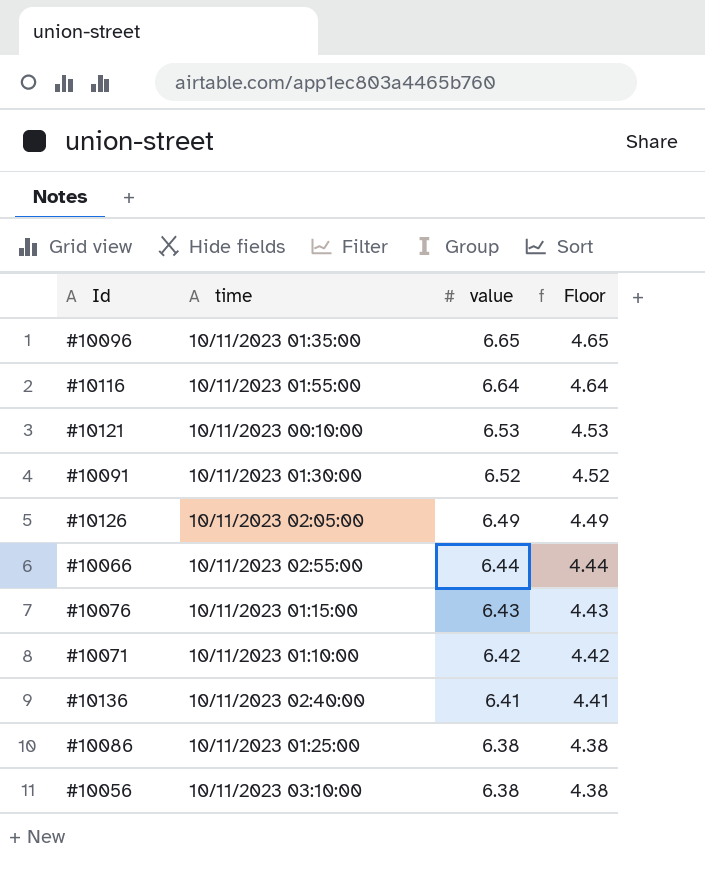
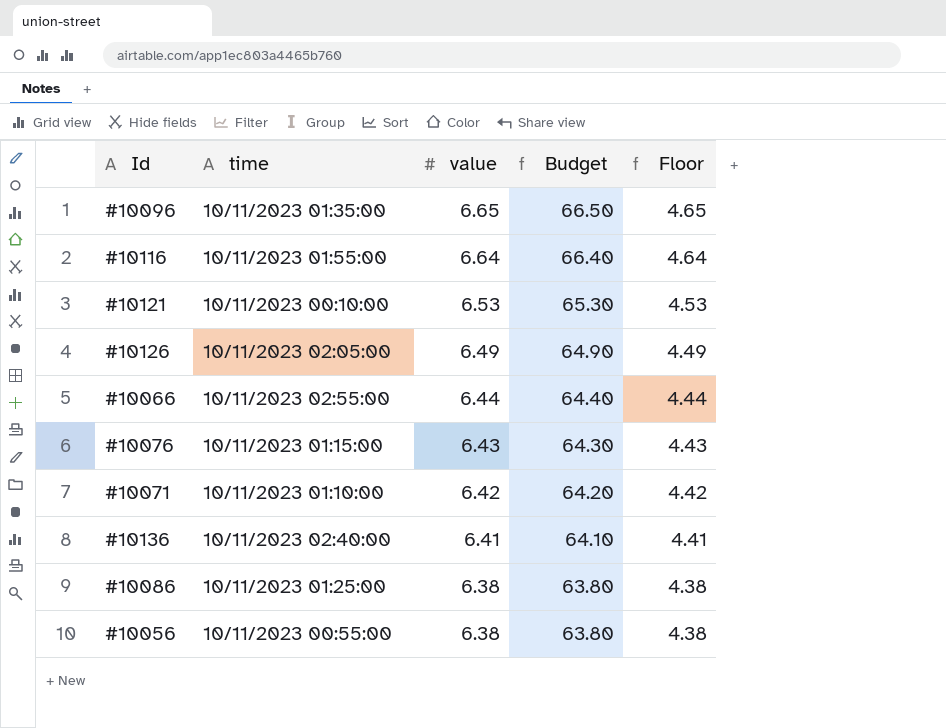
column Budget | formula: none -> [value] * 10
row #10091: 10/11/2023 01:30:00 | 6.52 | 4.52 -> none
#10056 | time: 10/11/2023 03:10:00 -> 10/11/2023 00:55:00

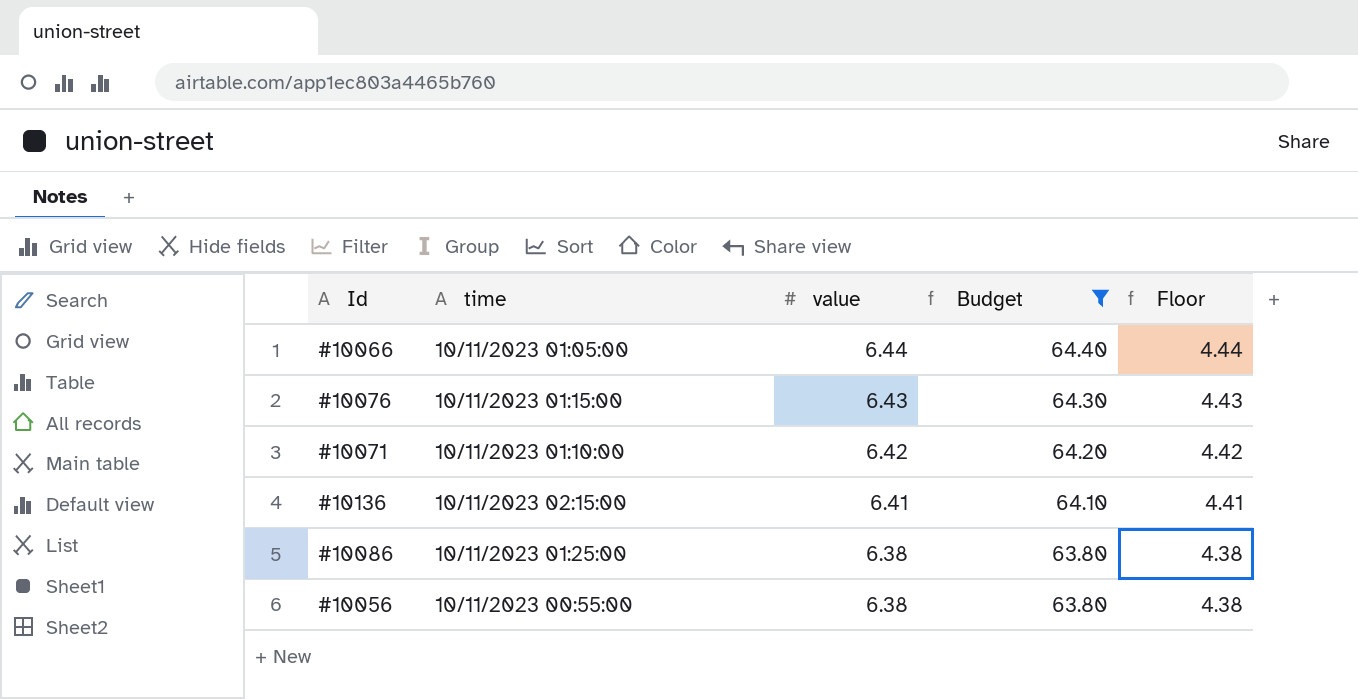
filter: none -> Budget <= 64.40
#10066 | time: 10/11/2023 02:55:00 -> 10/11/2023 01:05:00
#10136 | time: 10/11/2023 02:40:00 -> 10/11/2023 02:15:00

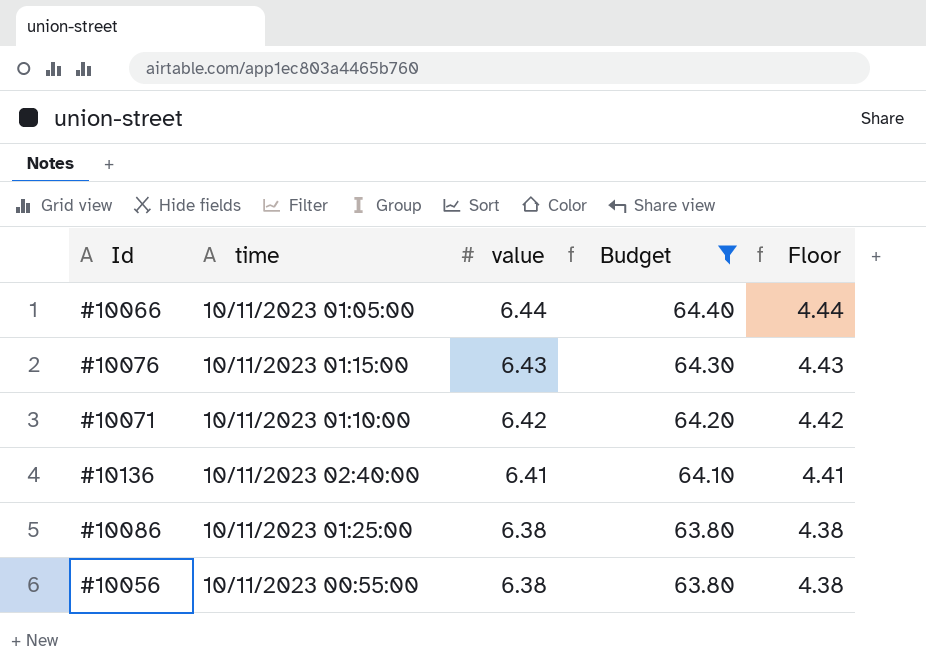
#10136 | time: 10/11/2023 02:15:00 -> 10/11/2023 02:40:00

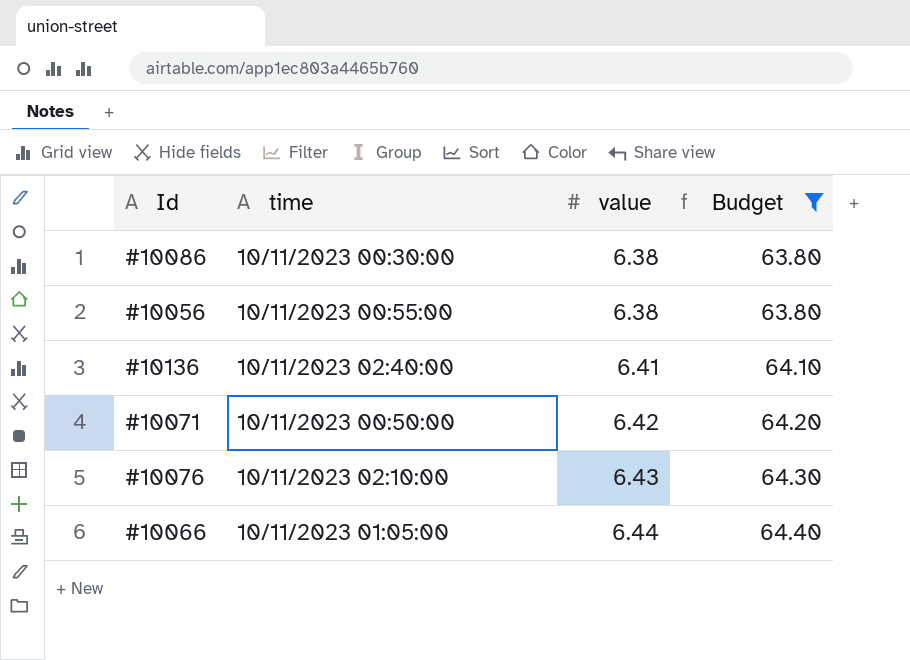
row order: value descending -> value ascending
column Floor | formula: [value] - 2 -> none
#10086 | time: 10/11/2023 01:25:00 -> 10/11/2023 00:30:00
#10071 | time: 10/11/2023 01:10:00 -> 10/11/2023 00:50:00
#10076 | time: 10/11/2023 01:15:00 -> 10/11/2023 02:10:00

